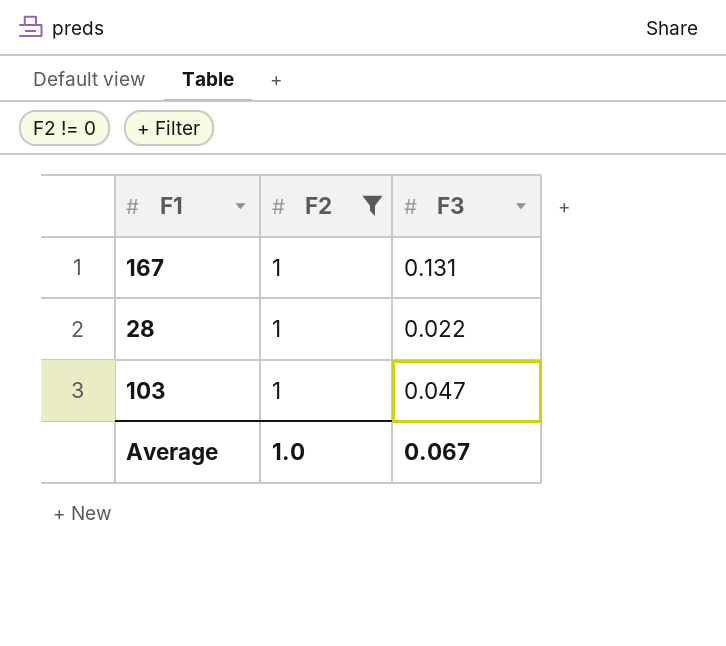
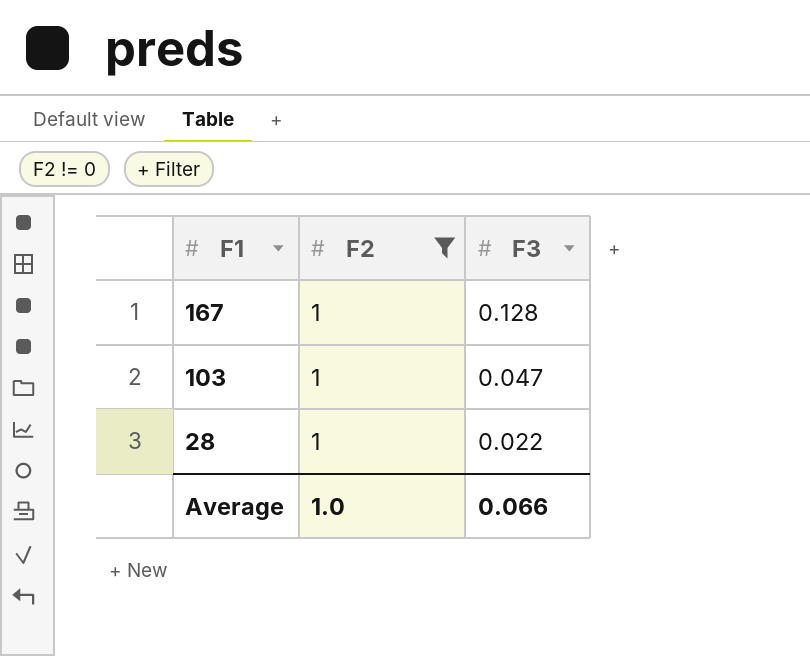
row order: none -> F1 descending
167 | F3: 0.131 -> 0.128
Average | F3: 0.067 -> 0.066

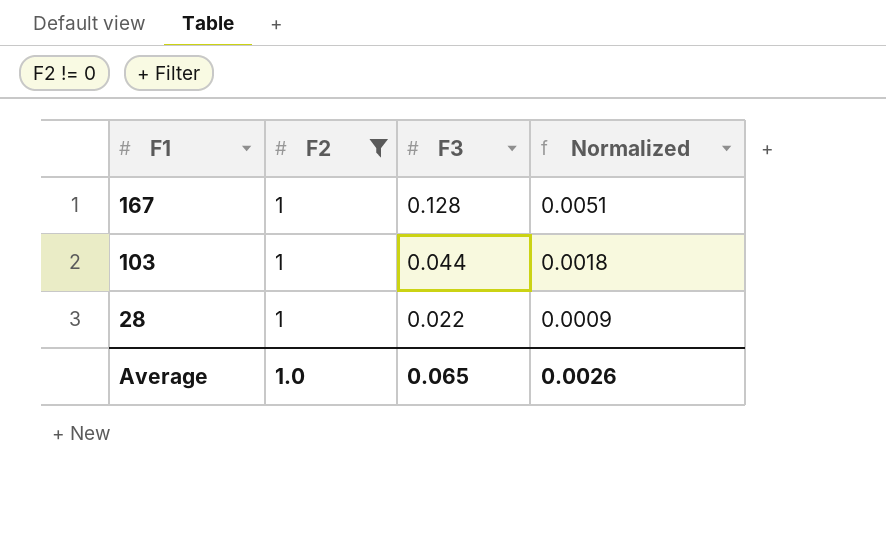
column Normalized | formula: none -> [F3] * 0.04
103 | F3: 0.047 -> 0.044
Average | F3: 0.066 -> 0.065

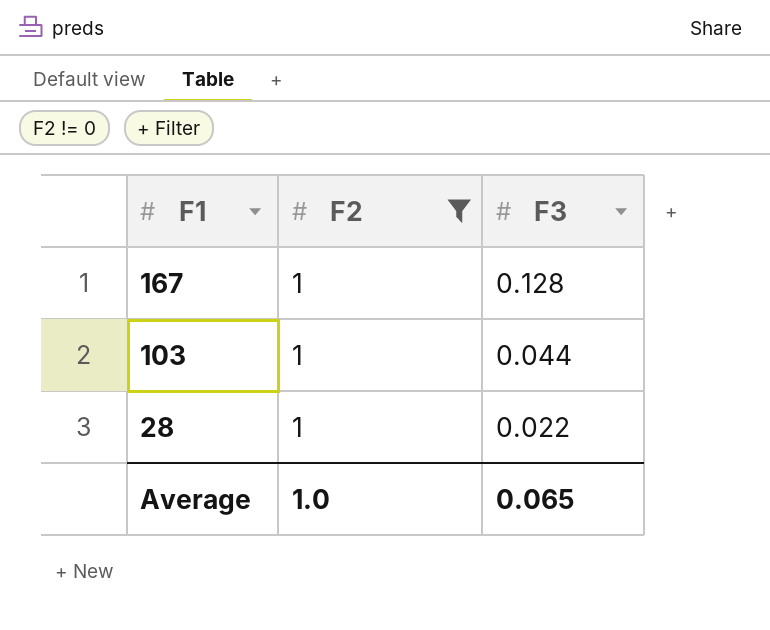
column Normalized | formula: [F3] * 0.04 -> none

